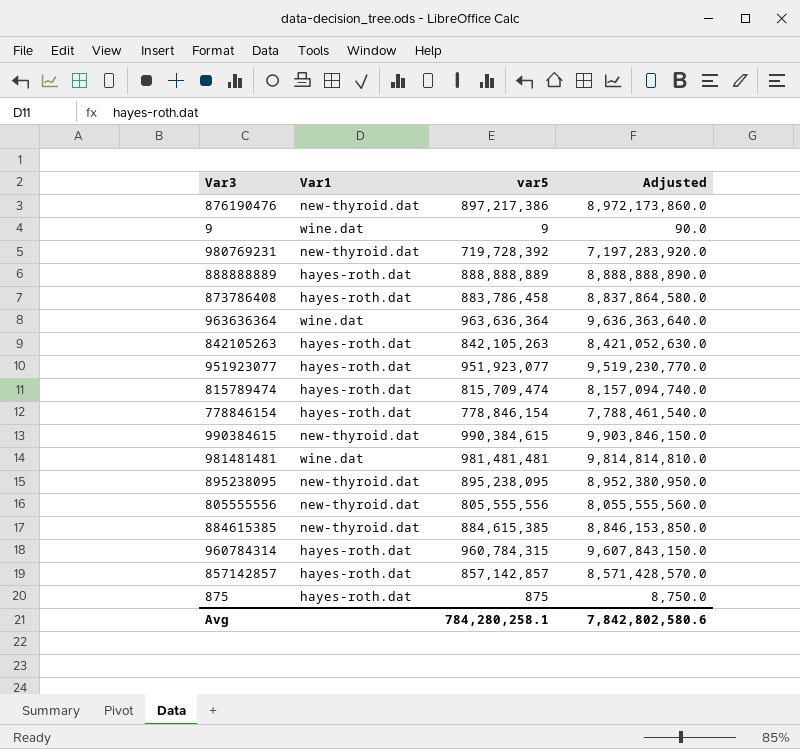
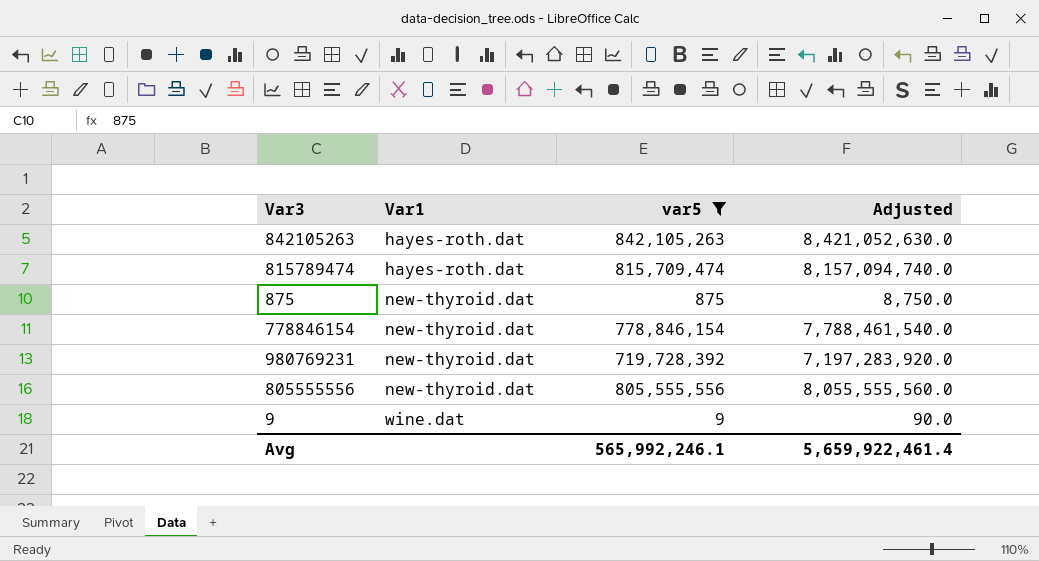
filter: none -> var5 <= 842,105,263
row order: none -> Var1 ascending
875 | Var1: hayes-roth.dat -> new-thyroid.dat
778846154 | Var1: hayes-roth.dat -> new-thyroid.dat
Avg | var5: 784,280,258.1 -> 565,992,246.1
Avg | Adjusted: 7,842,802,580.6 -> 5,659,922,461.4

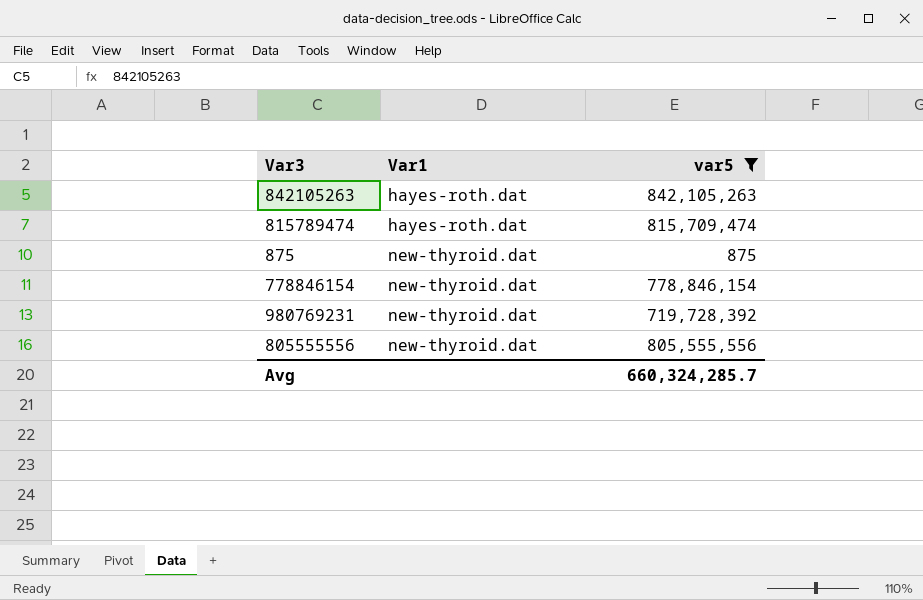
column Adjusted | formula: [var5] * 10 -> none
row 9: wine.dat | 9 | 90.0 -> none
Avg | var5: 565,992,246.1 -> 660,324,285.7

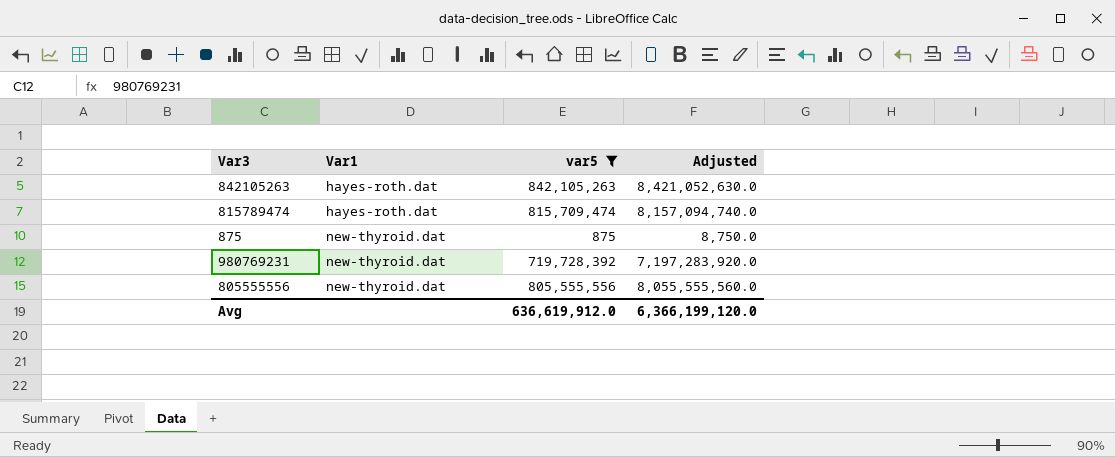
column Adjusted | formula: none -> [var5] * 10
row 778846154: new-thyroid.dat | 778,846,154 -> none
Avg | var5: 660,324,285.7 -> 636,619,912.0

